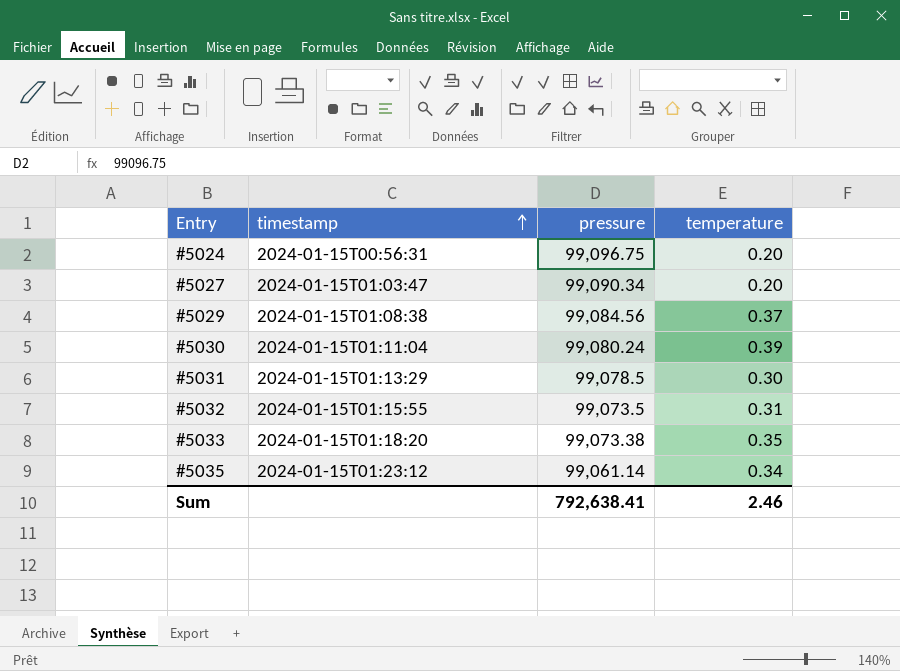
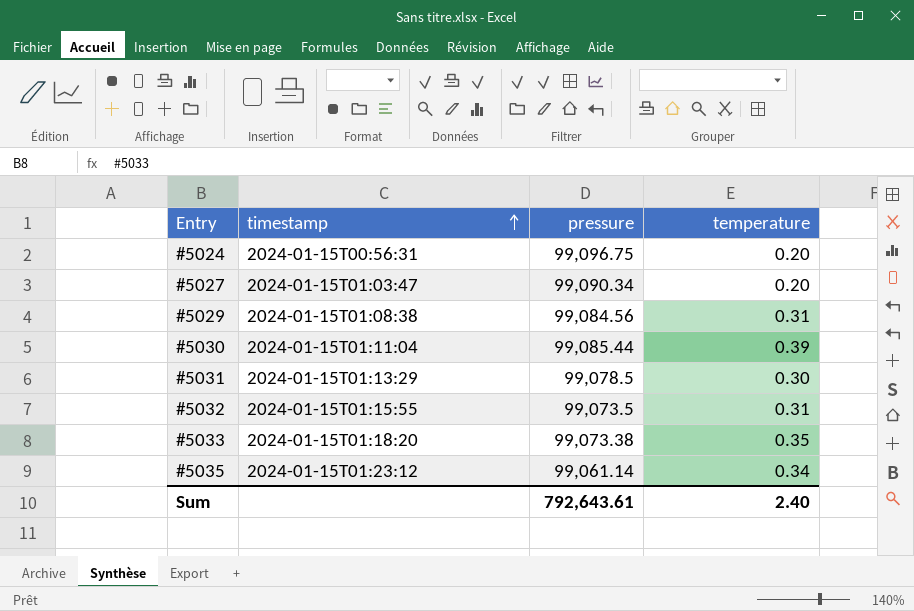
#5029 | temperature: 0.37 -> 0.31
#5030 | pressure: 99,080.24 -> 99,085.44
Sum | pressure: 792,638.41 -> 792,643.61
Sum | temperature: 2.46 -> 2.40

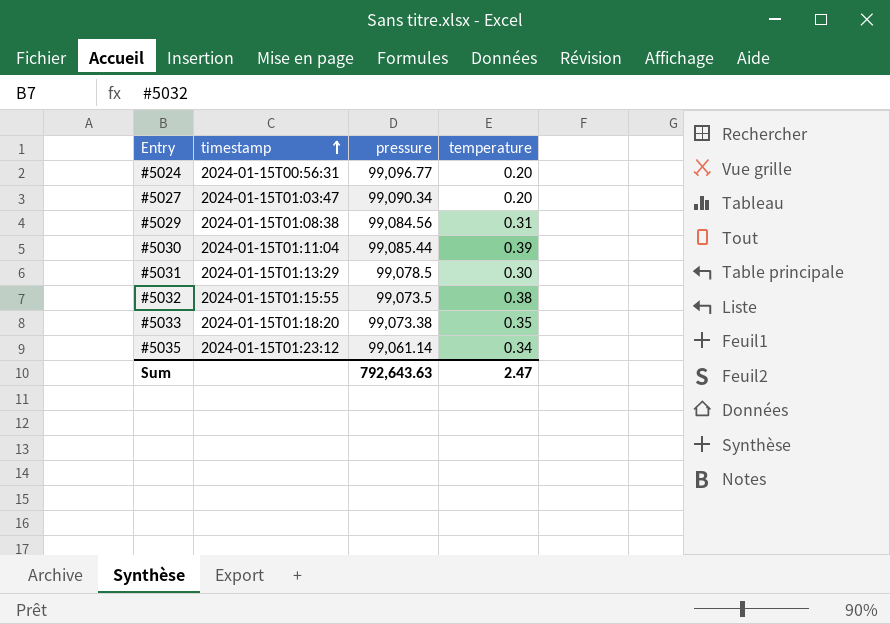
#5024 | pressure: 99,096.75 -> 99,096.77
#5032 | temperature: 0.31 -> 0.38
Sum | pressure: 792,643.61 -> 792,643.63
Sum | temperature: 2.40 -> 2.47

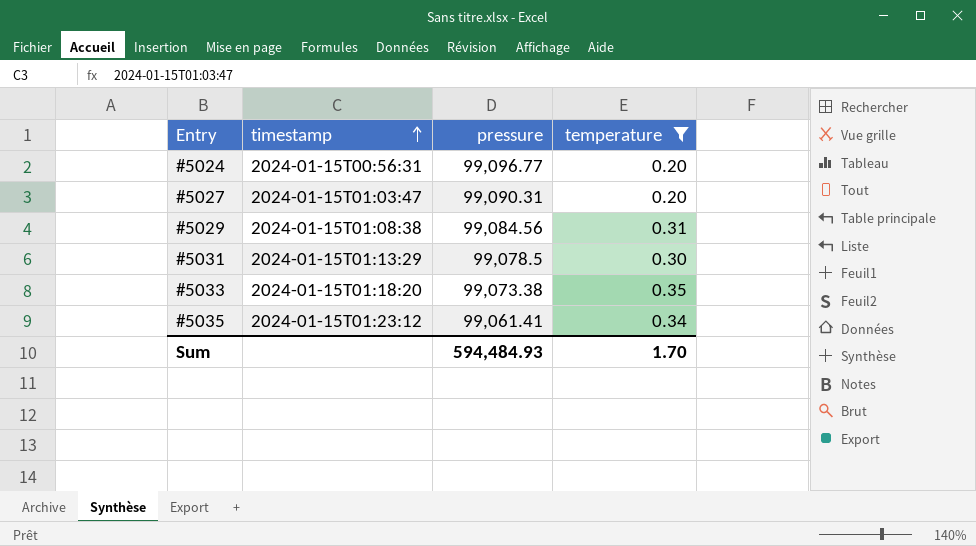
filter: none -> temperature <= 0.35
#5027 | pressure: 99,090.34 -> 99,090.31
#5035 | pressure: 99,061.14 -> 99,061.41
Sum | pressure: 792,643.63 -> 594,484.93
Sum | temperature: 2.47 -> 1.70

